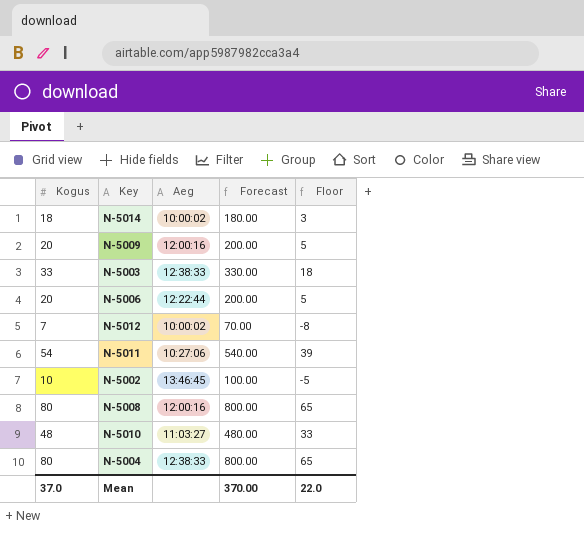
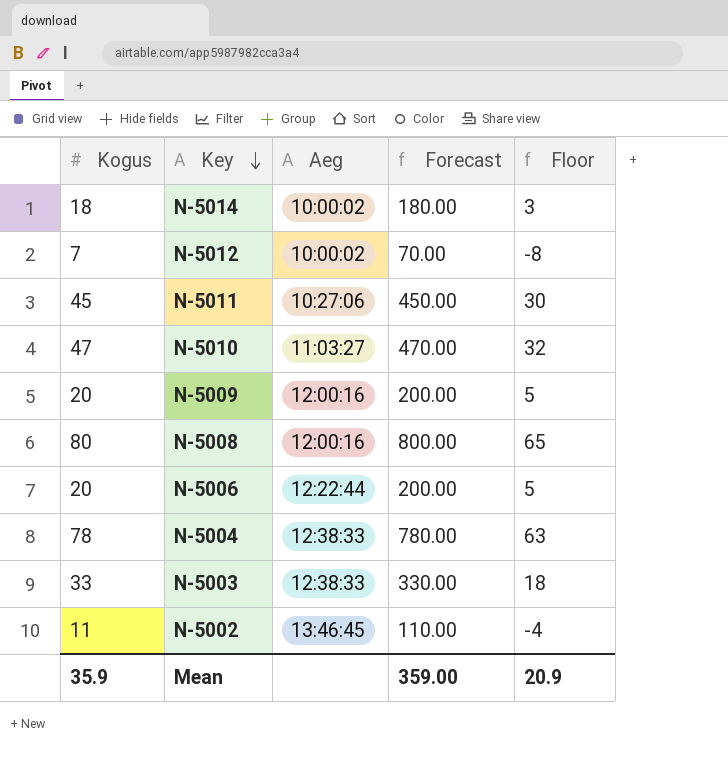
row order: none -> Key descending
N-5011 | Kogus: 54 -> 45
N-5011 | Forecast: 540.00 -> 450.00
N-5011 | Floor: 39 -> 30
N-5010 | Kogus: 48 -> 47
N-5010 | Forecast: 480.00 -> 470.00
N-5010 | Floor: 33 -> 32
N-5004 | Kogus: 80 -> 78
N-5004 | Forecast: 800.00 -> 780.00
N-5004 | Floor: 65 -> 63
N-5002 | Kogus: 10 -> 11
N-5002 | Forecast: 100.00 -> 110.00
N-5002 | Floor: -5 -> -4
Mean | Kogus: 37.0 -> 35.9
Mean | Forecast: 370.00 -> 359.00
Mean | Floor: 22.0 -> 20.9

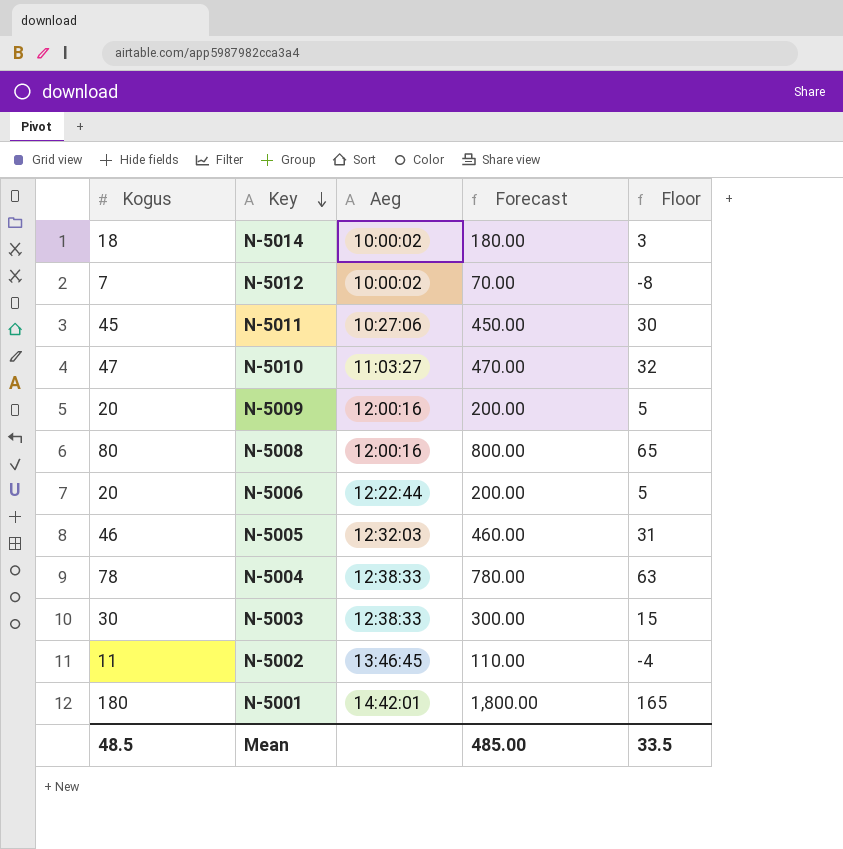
row N-5005: none -> 46 | 12:32:03 | 460.00 | 31
N-5003 | Kogus: 33 -> 30
N-5003 | Forecast: 330.00 -> 300.00
N-5003 | Floor: 18 -> 15
row N-5001: none -> 180 | 14:42:01 | 1,800.00 | 165
Mean | Kogus: 35.9 -> 48.5
Mean | Forecast: 359.00 -> 485.00
Mean | Floor: 20.9 -> 33.5

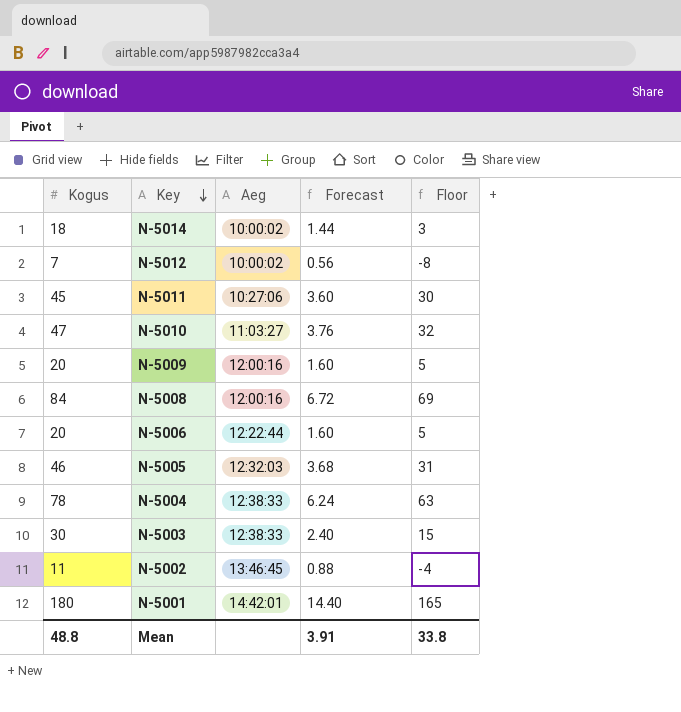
column Forecast | formula: [Kogus] * 10 -> [Kogus] * 0.08
N-5008 | Kogus: 80 -> 84
N-5008 | Floor: 65 -> 69
Mean | Kogus: 48.5 -> 48.8
Mean | Forecast: 485.00 -> 3.91
Mean | Floor: 33.5 -> 33.8

